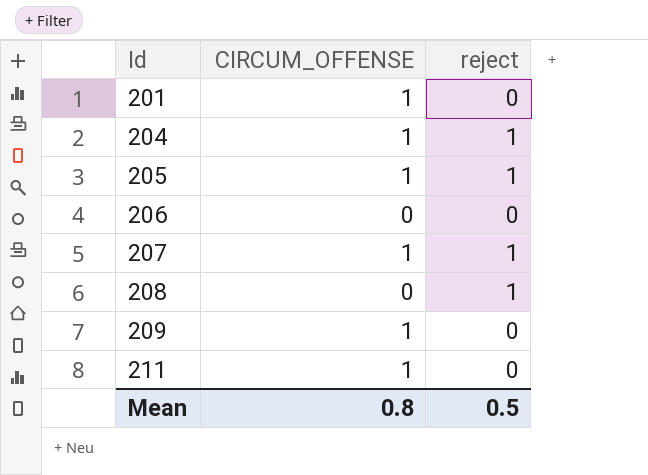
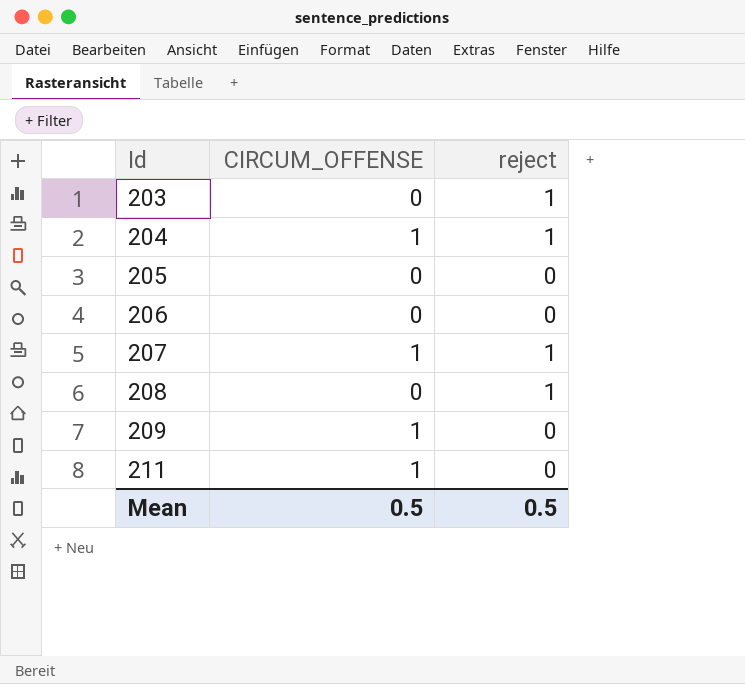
row 201: 1 | 0 -> none
row 203: none -> 0 | 1
205 | CIRCUM_OFFENSE: 1 -> 0
205 | reject: 1 -> 0
Mean | CIRCUM_OFFENSE: 0.8 -> 0.5

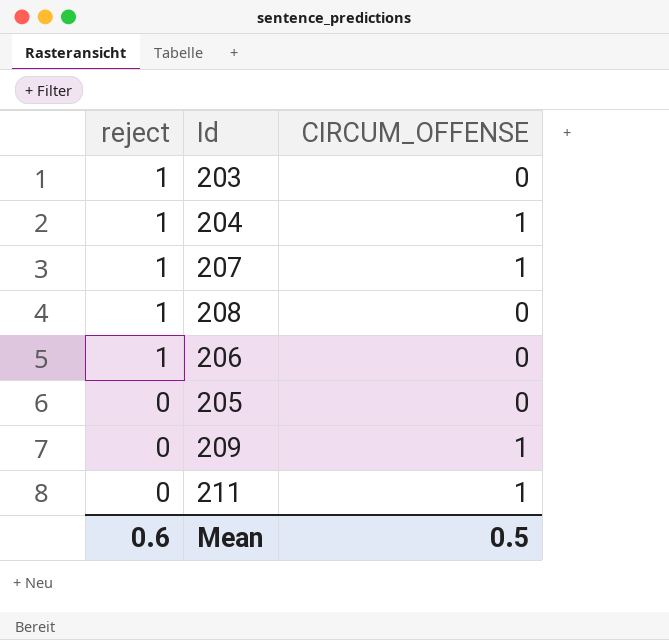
row order: Id ascending -> reject descending
column reject | position: 3 -> 1
206 | reject: 0 -> 1
Mean | reject: 0.5 -> 0.6

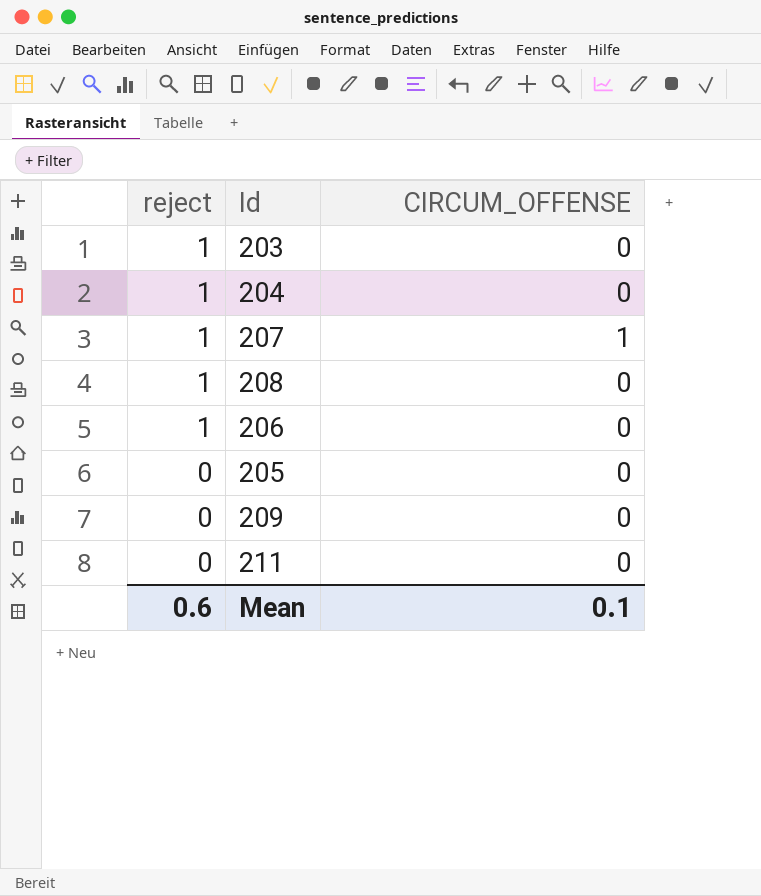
204 | CIRCUM_OFFENSE: 1 -> 0
209 | CIRCUM_OFFENSE: 1 -> 0
211 | CIRCUM_OFFENSE: 1 -> 0
Mean | CIRCUM_OFFENSE: 0.5 -> 0.1

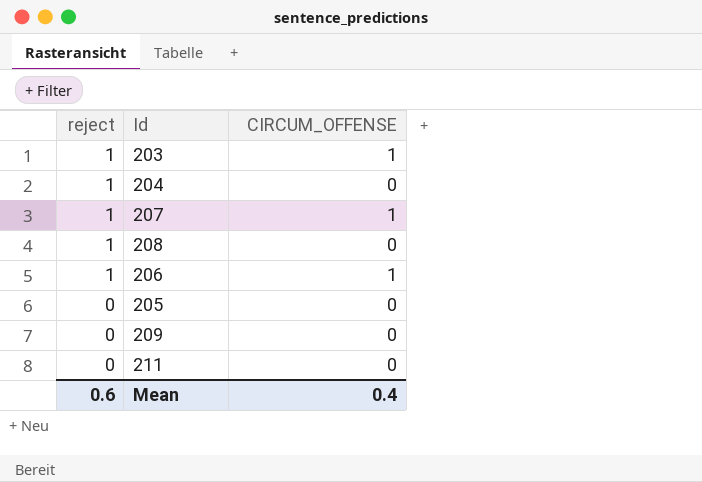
203 | CIRCUM_OFFENSE: 0 -> 1
206 | CIRCUM_OFFENSE: 0 -> 1
Mean | CIRCUM_OFFENSE: 0.1 -> 0.4

